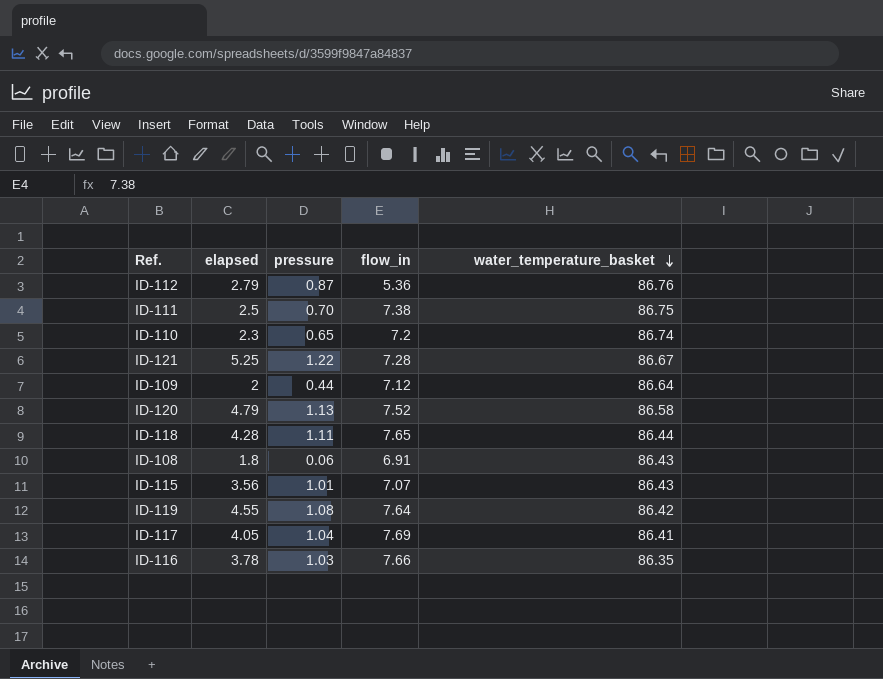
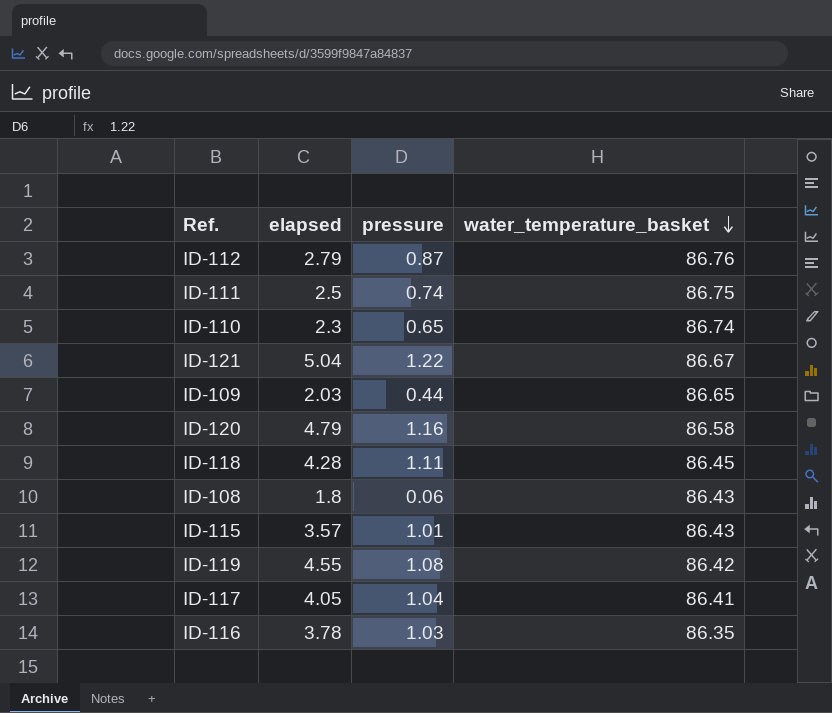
column flow_in | position: 4 -> none
ID-111 | pressure: 0.70 -> 0.74
ID-121 | elapsed: 5.25 -> 5.04
ID-109 | elapsed: 2 -> 2.03
ID-109 | water_temperature_basket: 86.64 -> 86.65
ID-120 | pressure: 1.13 -> 1.16
ID-118 | water_temperature_basket: 86.44 -> 86.45
ID-115 | elapsed: 3.56 -> 3.57

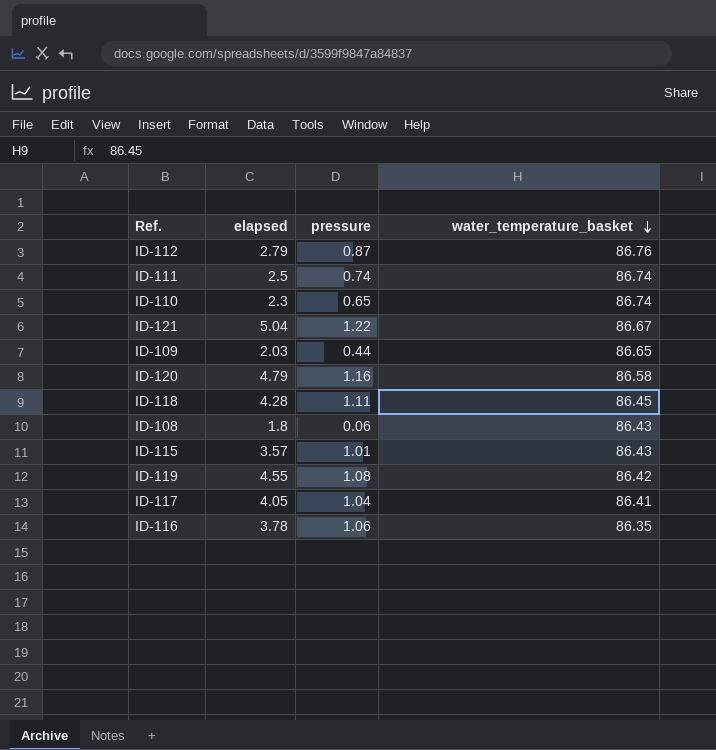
ID-111 | water_temperature_basket: 86.75 -> 86.74
ID-116 | pressure: 1.03 -> 1.06

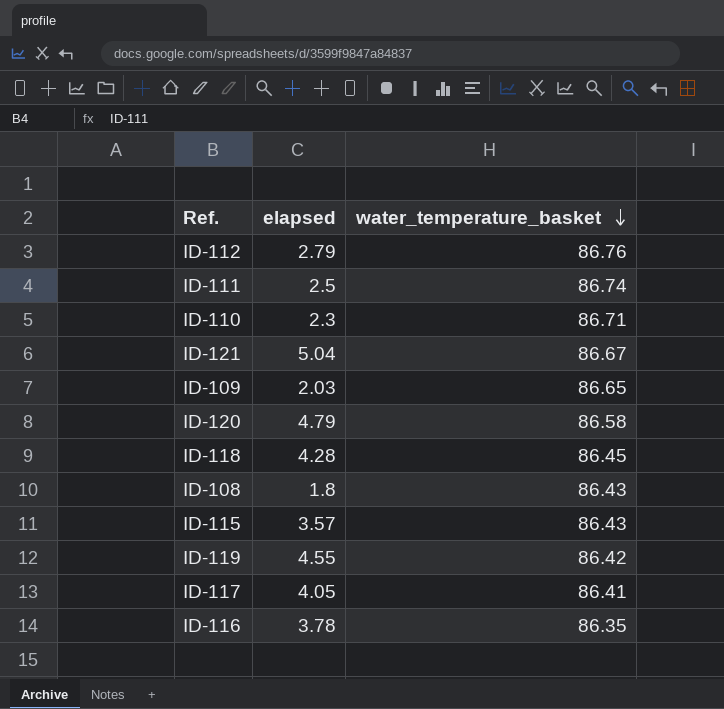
column pressure | position: 3 -> none
ID-110 | water_temperature_basket: 86.74 -> 86.71

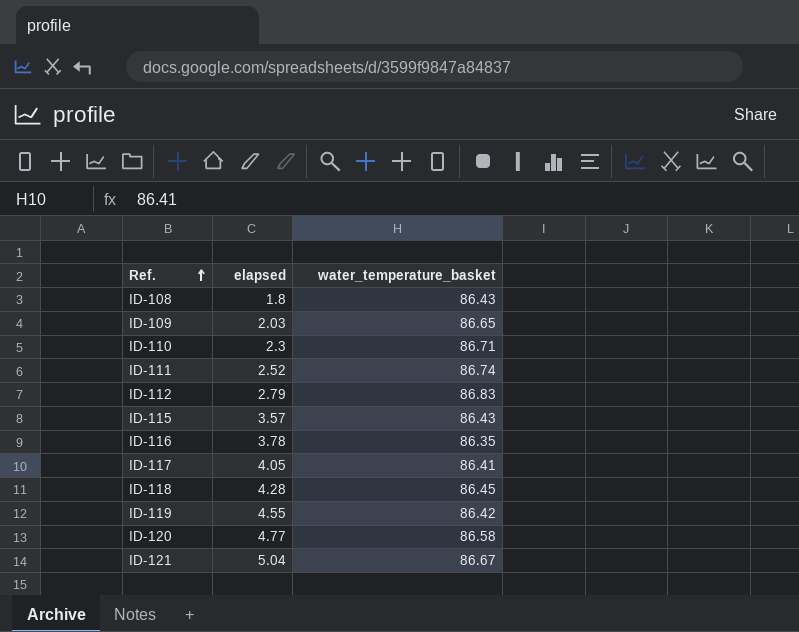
row order: water_temperature_basket descending -> Ref. ascending
ID-111 | elapsed: 2.5 -> 2.52
ID-112 | water_temperature_basket: 86.76 -> 86.83
ID-120 | elapsed: 4.79 -> 4.77

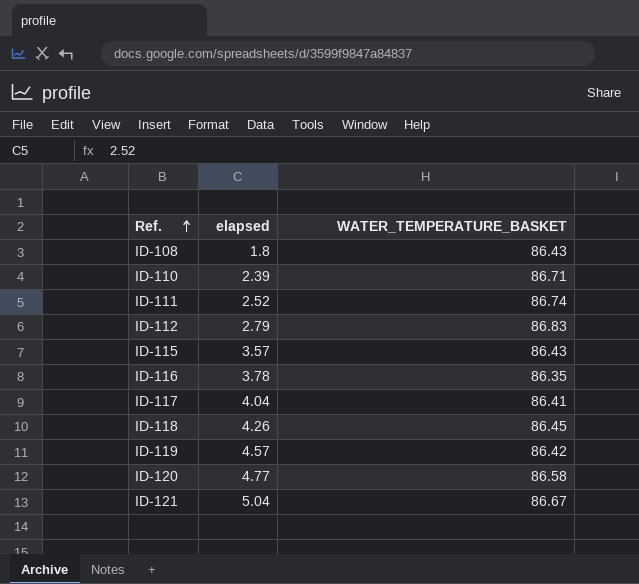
column name: water_temperature_basket -> WATER_TEMPERATURE_BASKET
row ID-109: 2.03 | 86.65 -> none
ID-110 | elapsed: 2.3 -> 2.39
ID-117 | elapsed: 4.05 -> 4.04
ID-118 | elapsed: 4.28 -> 4.26
ID-119 | elapsed: 4.55 -> 4.57

